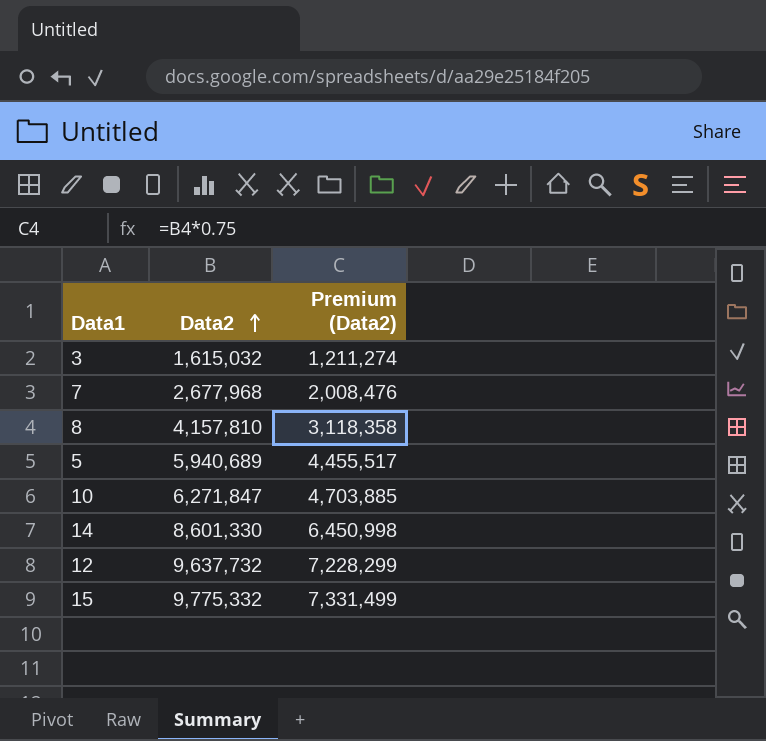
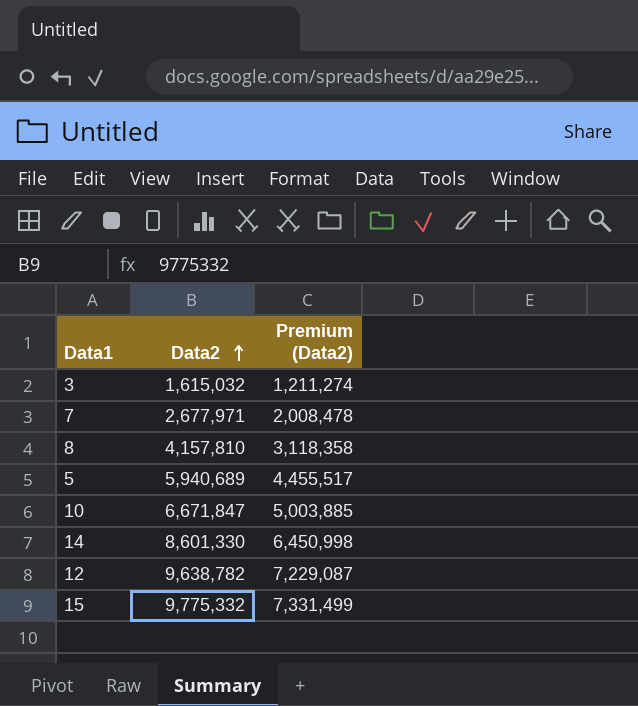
7 | Data2: 2,677,968 -> 2,677,971
7 | Premium (Data2): 2,008,476 -> 2,008,478
10 | Data2: 6,271,847 -> 6,671,847
10 | Premium (Data2): 4,703,885 -> 5,003,885
12 | Data2: 9,637,732 -> 9,638,782
12 | Premium (Data2): 7,228,299 -> 7,229,087

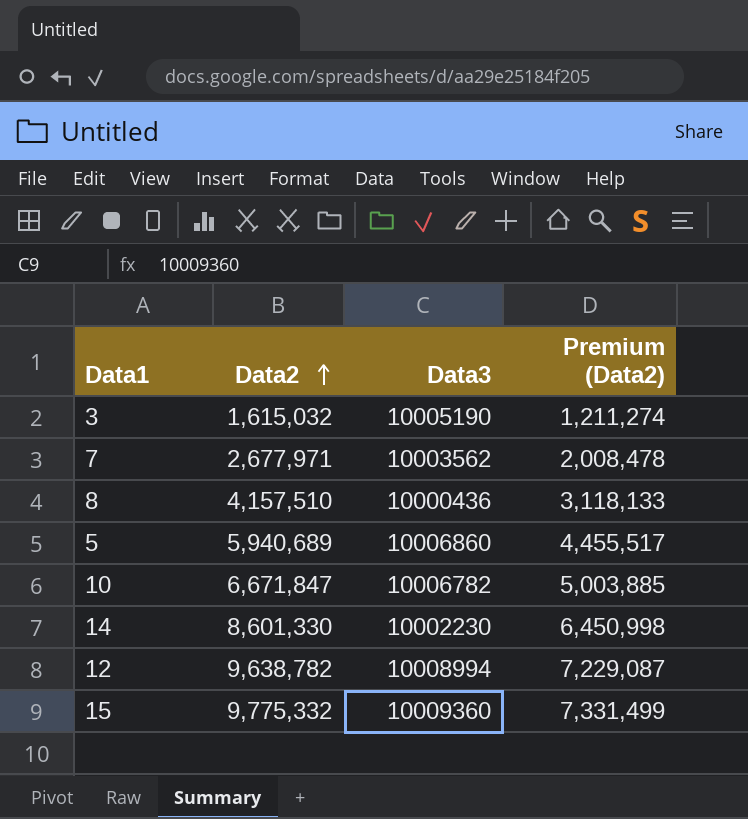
column Data3 | position: none -> 3
8 | Data2: 4,157,810 -> 4,157,510
8 | Premium (Data2): 3,118,358 -> 3,118,133

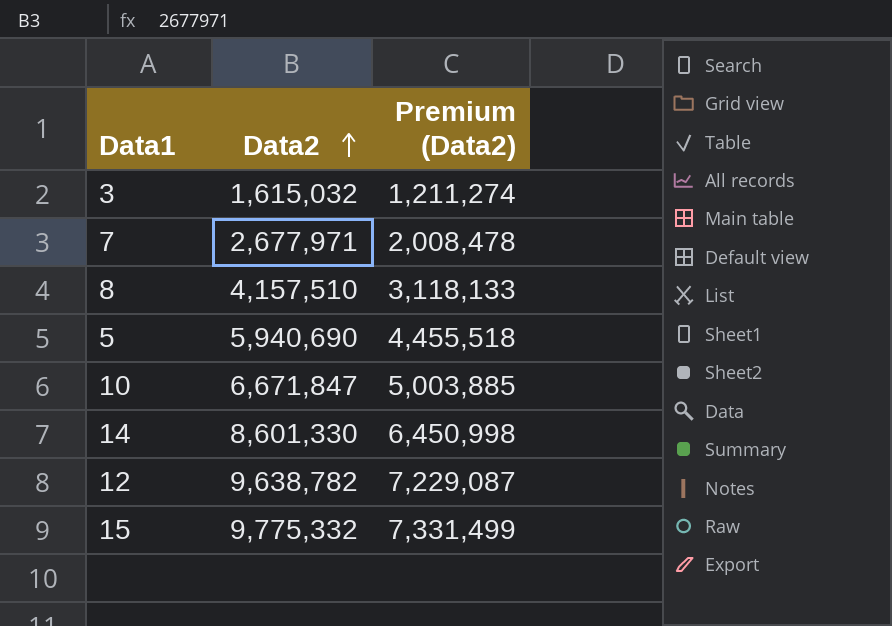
column Data3 | position: 3 -> none
5 | Data2: 5,940,689 -> 5,940,690
5 | Premium (Data2): 4,455,517 -> 4,455,518

